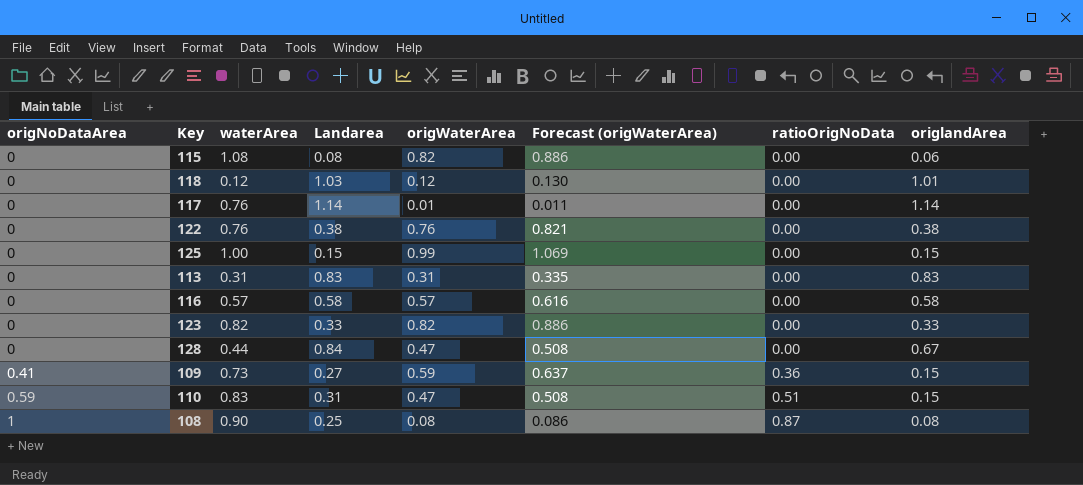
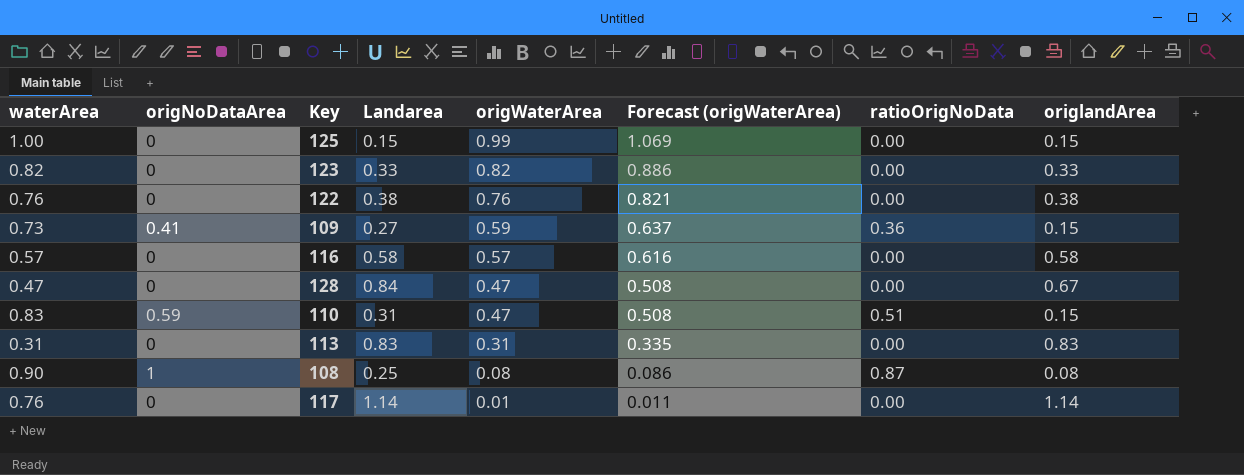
row order: origNoDataArea ascending -> origWaterArea descending
column waterArea | position: 3 -> 1
row 115: 0 | 1.08 | 0.08 | 0.82 | 0.886 | 0.00 | 0.06 -> none
row 118: 0 | 0.12 | 1.03 | 0.12 | 0.130 | 0.00 | 1.01 -> none
128 | waterArea: 0.44 -> 0.47

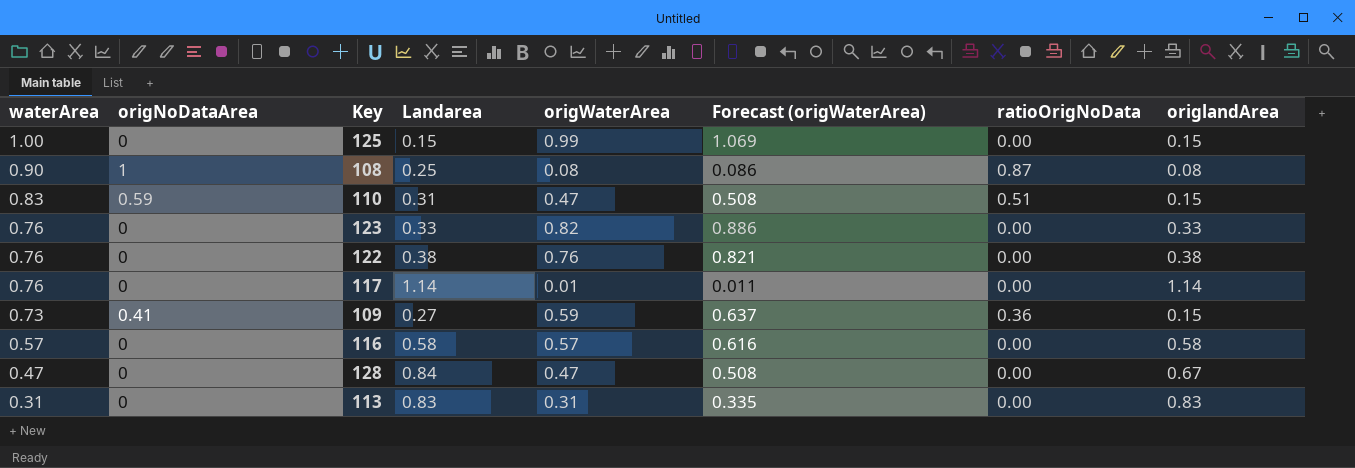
row order: origWaterArea descending -> waterArea descending
123 | waterArea: 0.82 -> 0.76

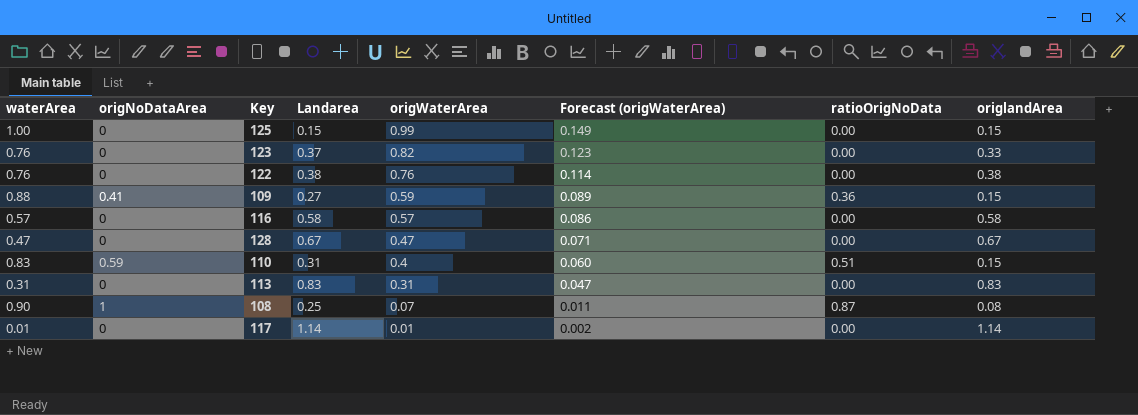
row order: waterArea descending -> origWaterArea descending
column Forecast (origWaterArea) | formula: [origWaterArea] * 1.08 -> [origWaterArea] * 0.15
123 | Landarea: 0.33 -> 0.37
109 | waterArea: 0.73 -> 0.88
128 | Landarea: 0.84 -> 0.67
110 | origWaterArea: 0.47 -> 0.4
108 | origWaterArea: 0.08 -> 0.07
117 | waterArea: 0.76 -> 0.01

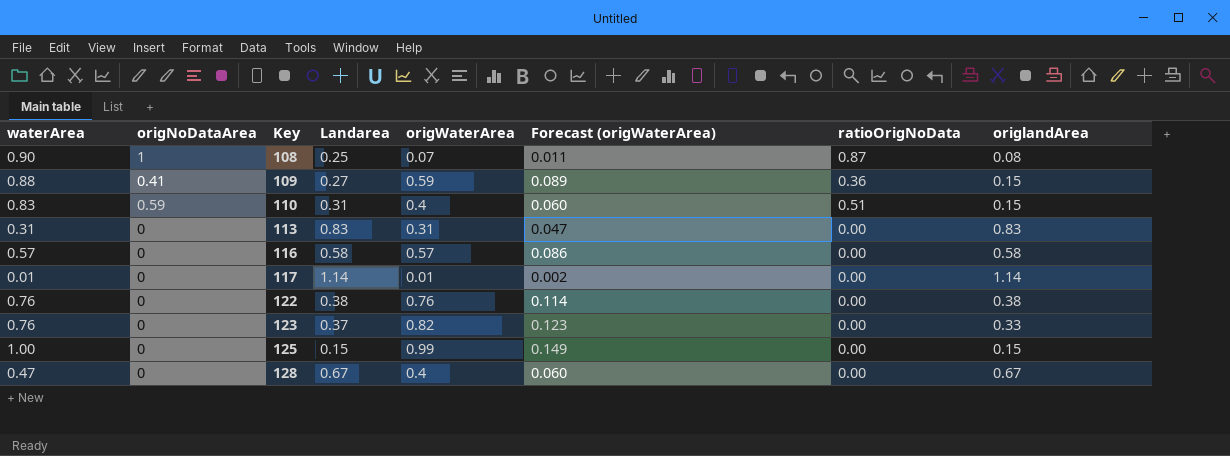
row order: origWaterArea descending -> Key ascending
128 | origWaterArea: 0.47 -> 0.4
128 | Forecast (origWaterArea): 0.071 -> 0.060

